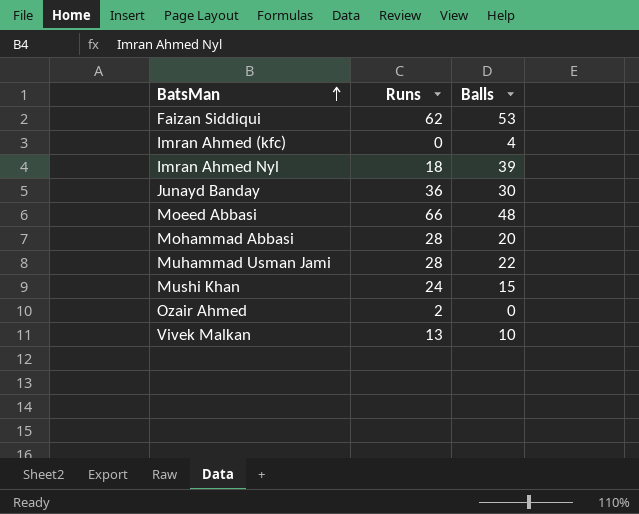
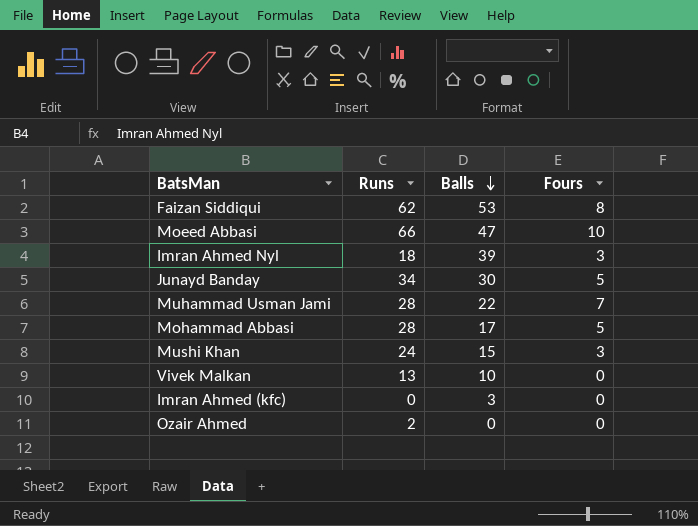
row order: BatsMan ascending -> Balls descending
column Fours | position: none -> 4
Moeed Abbasi | Balls: 48 -> 47
Junayd Banday | Runs: 36 -> 34
Mohammad Abbasi | Balls: 20 -> 17
Imran Ahmed (kfc) | Balls: 4 -> 3

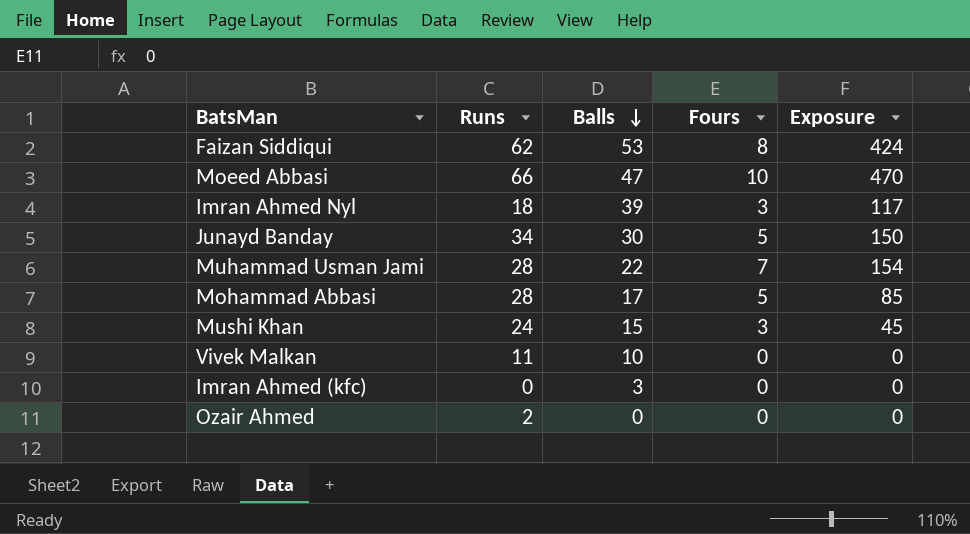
column Exposure | formula: none -> [Balls] * [Fours]
Vivek Malkan | Runs: 13 -> 11

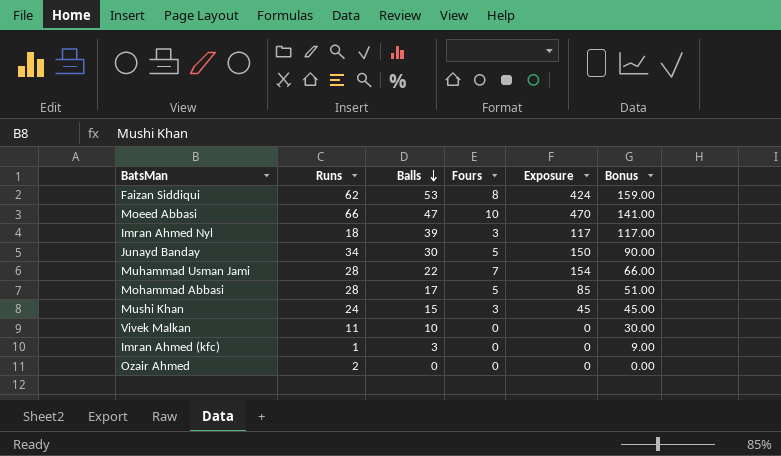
column Bonus | formula: none -> [Balls] * 3
Imran Ahmed (kfc) | Runs: 0 -> 1

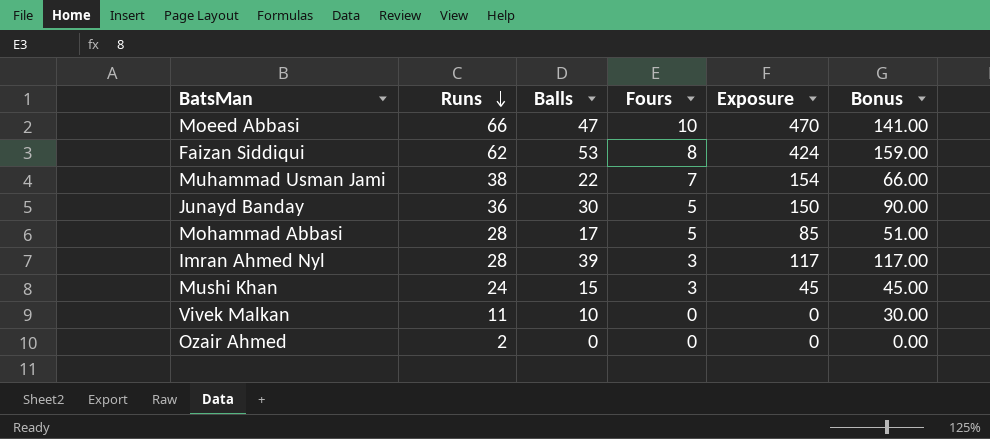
row order: Balls descending -> Runs descending
row Imran Ahmed (kfc): 1 | 3 | 0 | 0 | 9.00 -> none
Muhammad Usman Jami | Runs: 28 -> 38
Junayd Banday | Runs: 34 -> 36
Imran Ahmed Nyl | Runs: 18 -> 28

